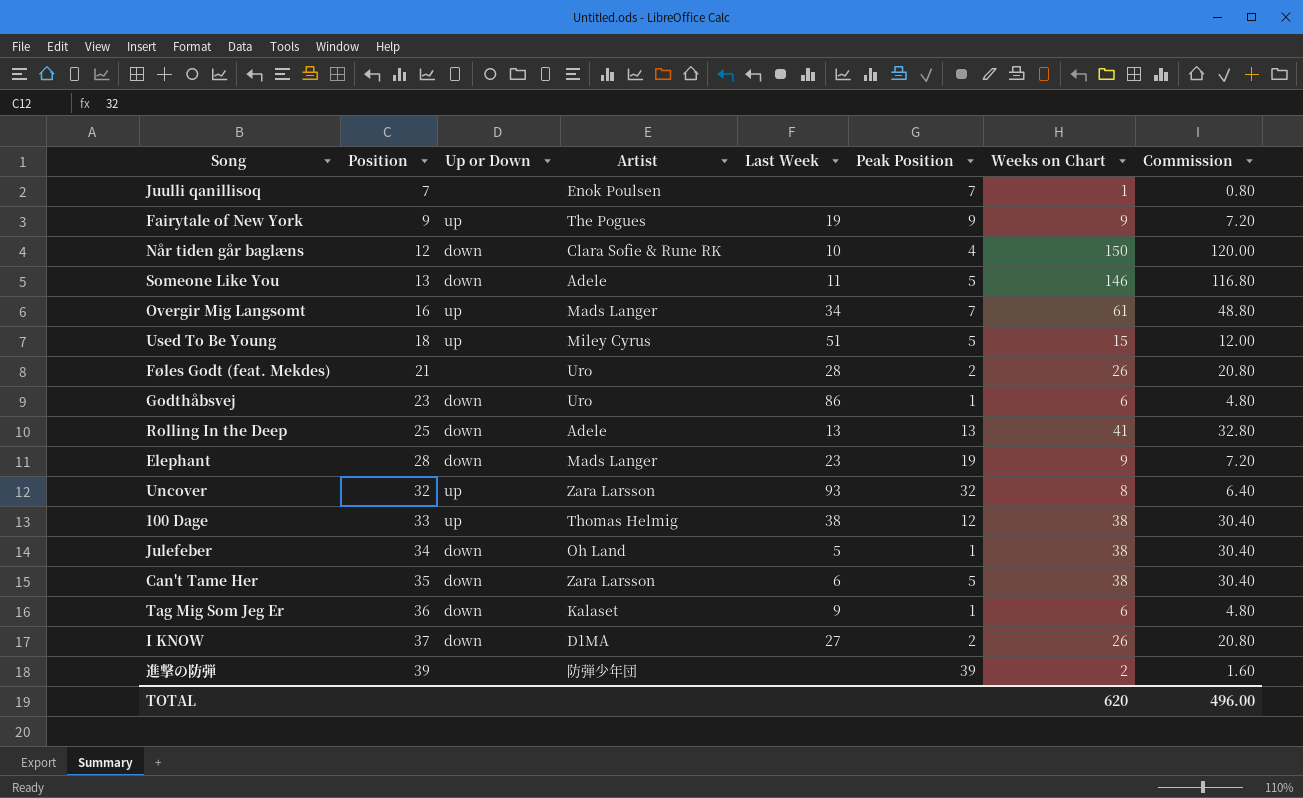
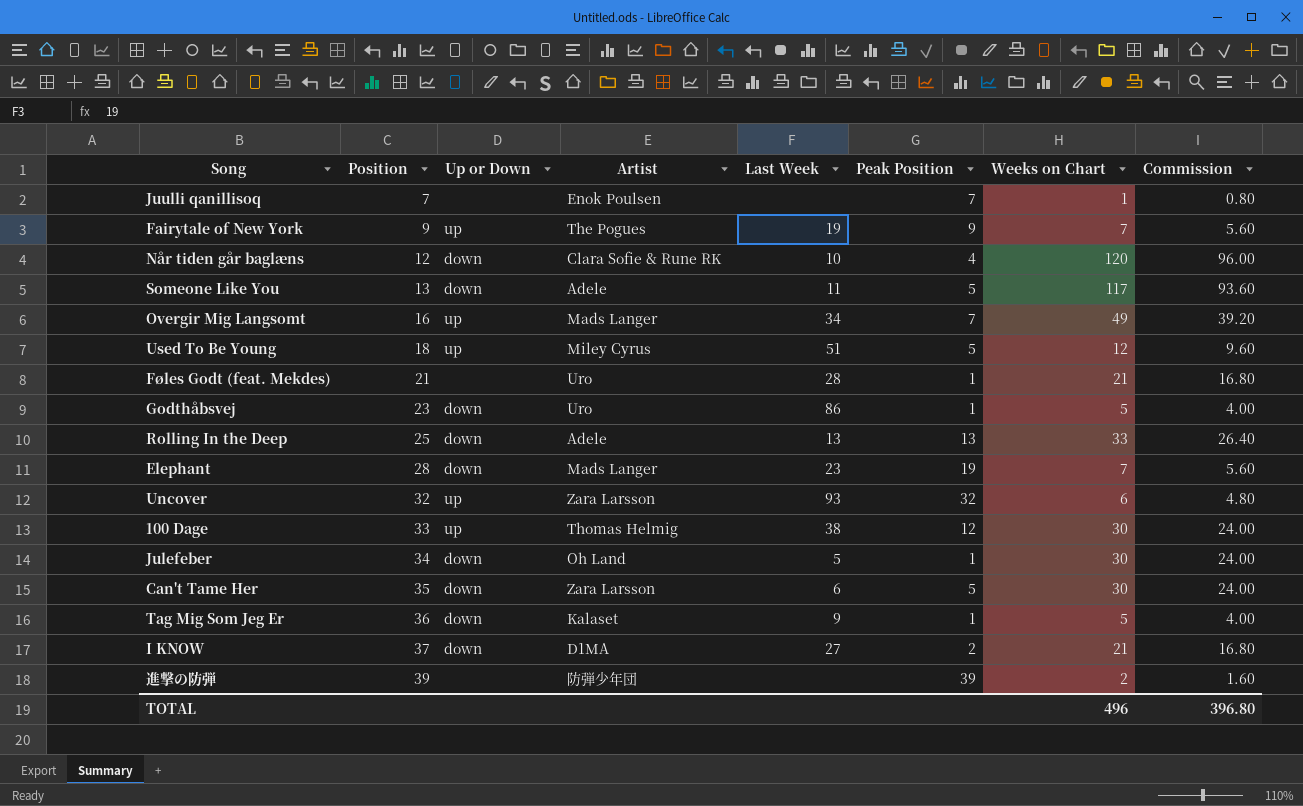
Fairytale of New York | Weeks on Chart: 9 -> 7
Fairytale of New York | Commission: 7.20 -> 5.60
Når tiden går baglæns | Weeks on Chart: 150 -> 120
Når tiden går baglæns | Commission: 120.00 -> 96.00
Someone Like You | Weeks on Chart: 146 -> 117
Someone Like You | Commission: 116.80 -> 93.60
Overgir Mig Langsomt | Weeks on Chart: 61 -> 49
Overgir Mig Langsomt | Commission: 48.80 -> 39.20
Used To Be Young | Weeks on Chart: 15 -> 12
Used To Be Young | Commission: 12.00 -> 9.60
Føles Godt (feat. Mekdes) | Peak Position: 2 -> 1
Føles Godt (feat. Mekdes) | Weeks on Chart: 26 -> 21
Føles Godt (feat. Mekdes) | Commission: 20.80 -> 16.80
Godthåbsvej | Weeks on Chart: 6 -> 5
Godthåbsvej | Commission: 4.80 -> 4.00
Rolling In the Deep | Weeks on Chart: 41 -> 33
Rolling In the Deep | Commission: 32.80 -> 26.40
Elephant | Weeks on Chart: 9 -> 7
Elephant | Commission: 7.20 -> 5.60
Uncover | Weeks on Chart: 8 -> 6
Uncover | Commission: 6.40 -> 4.80
100 Dage | Weeks on Chart: 38 -> 30
100 Dage | Commission: 30.40 -> 24.00
Julefeber | Weeks on Chart: 38 -> 30
Julefeber | Commission: 30.40 -> 24.00
Can't Tame Her | Weeks on Chart: 38 -> 30
Can't Tame Her | Commission: 30.40 -> 24.00
Tag Mig Som Jeg Er | Weeks on Chart: 6 -> 5
Tag Mig Som Jeg Er | Commission: 4.80 -> 4.00
I KNOW | Weeks on Chart: 26 -> 21
I KNOW | Commission: 20.80 -> 16.80
TOTAL | Weeks on Chart: 620 -> 496
TOTAL | Commission: 496.00 -> 396.80

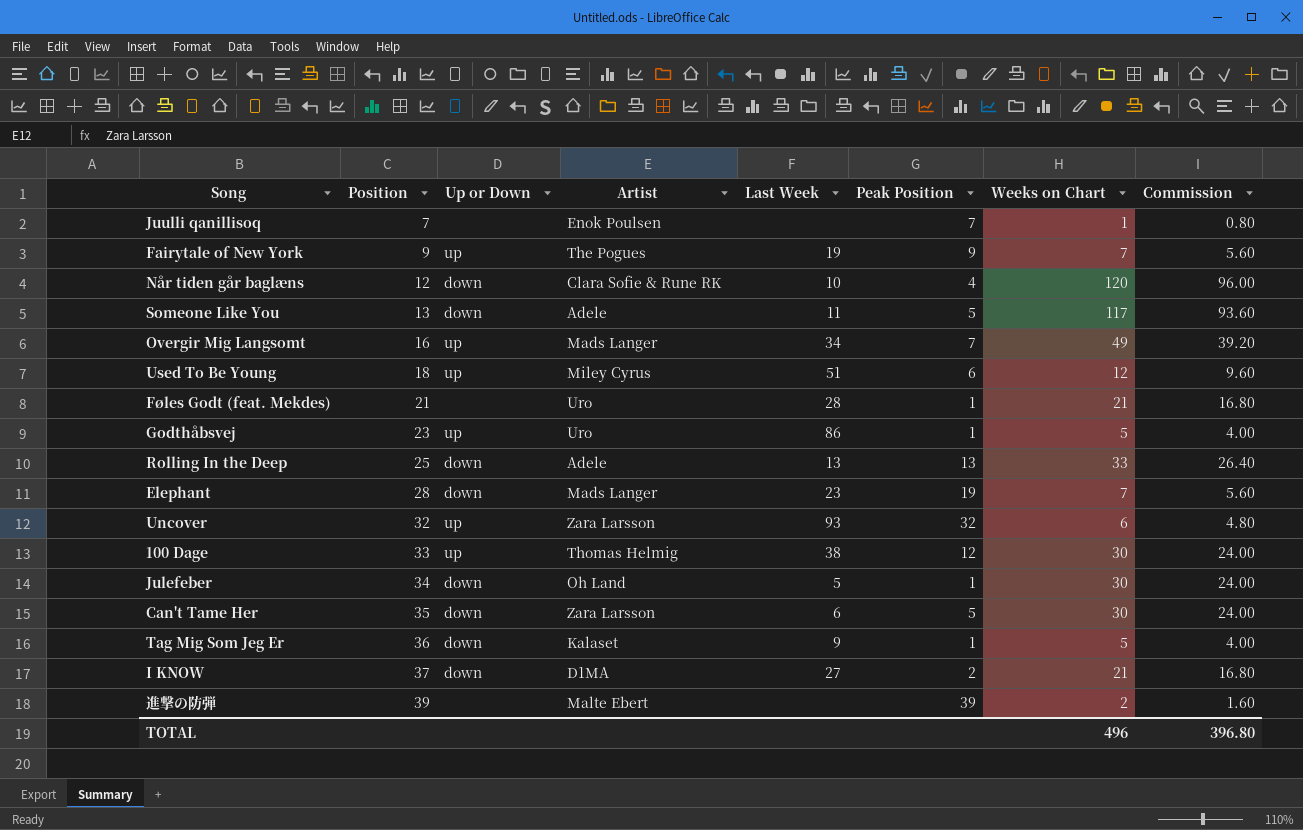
Used To Be Young | Peak Position: 5 -> 6
Godthåbsvej | Up or Down: down -> up
進撃の防弾 | Artist: 防弾少年団 -> Malte Ebert

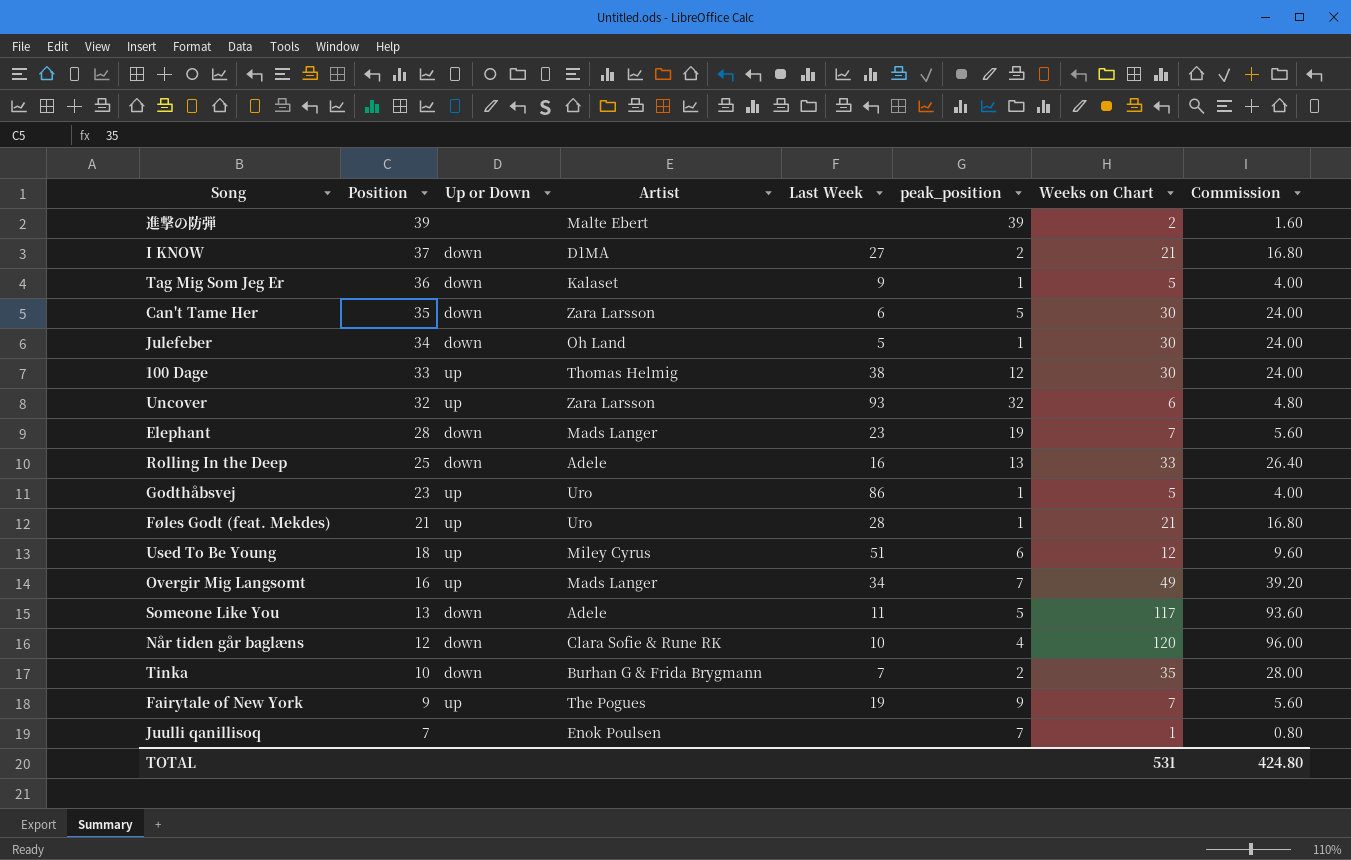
row order: Position ascending -> Position descending
column name: Peak Position -> peak_position
Rolling In the Deep | Last Week: 13 -> 16
Føles Godt (feat. Mekdes) | Up or Down: none -> up
row Tinka: none -> 10 | down | Burhan G & Frida Brygmann | 7 | 2 | 35 | 28.00
TOTAL | Weeks on Chart: 496 -> 531
TOTAL | Commission: 396.80 -> 424.80

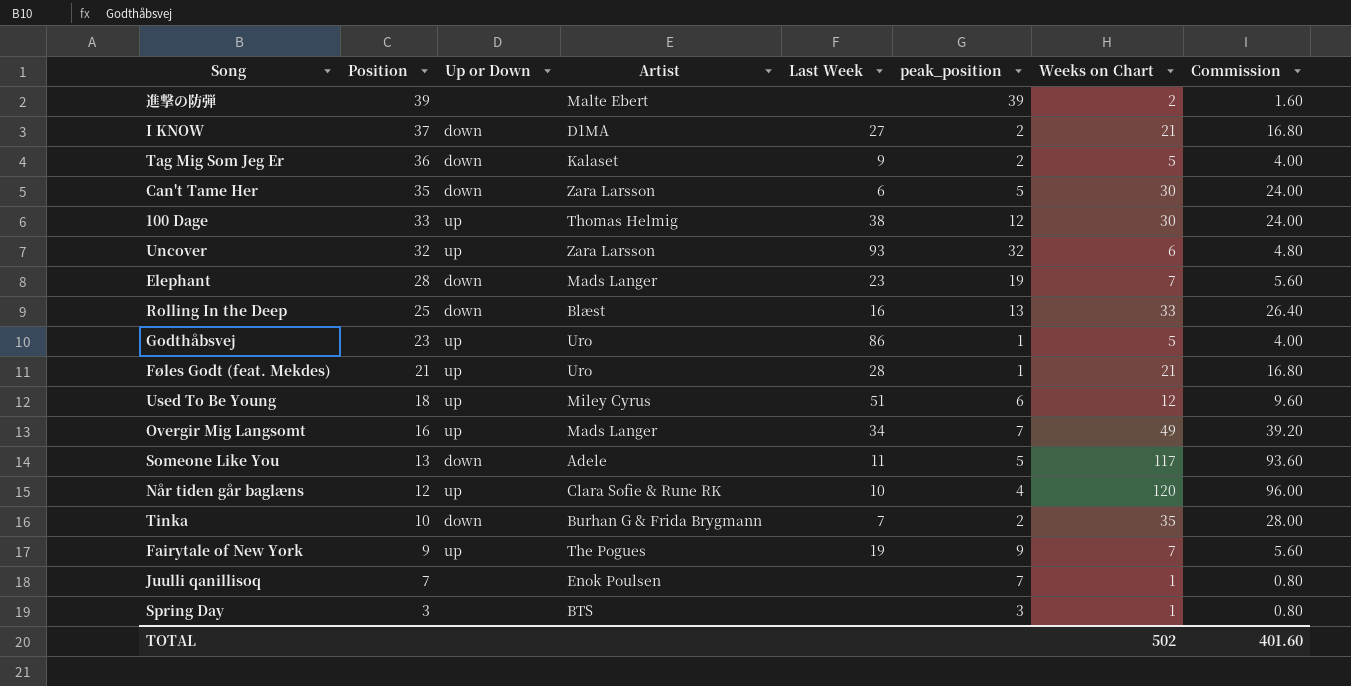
row Julefeber: 34 | down | Oh Land | 5 | 1 | 30 | 24.00 -> none
Tag Mig Som Jeg Er | peak_position: 1 -> 2
Rolling In the Deep | Artist: Adele -> Blæst
Når tiden går baglæns | Up or Down: down -> up
row Spring Day: none -> 3 | none | BTS | none | 3 | 1 | 0.80
TOTAL | Weeks on Chart: 531 -> 502
TOTAL | Commission: 424.80 -> 401.60

